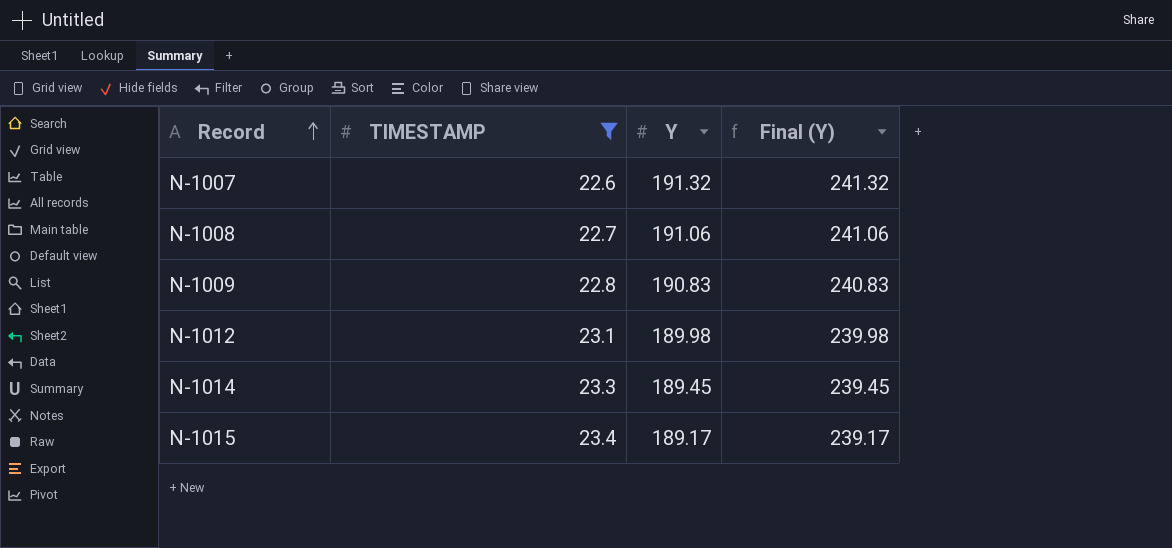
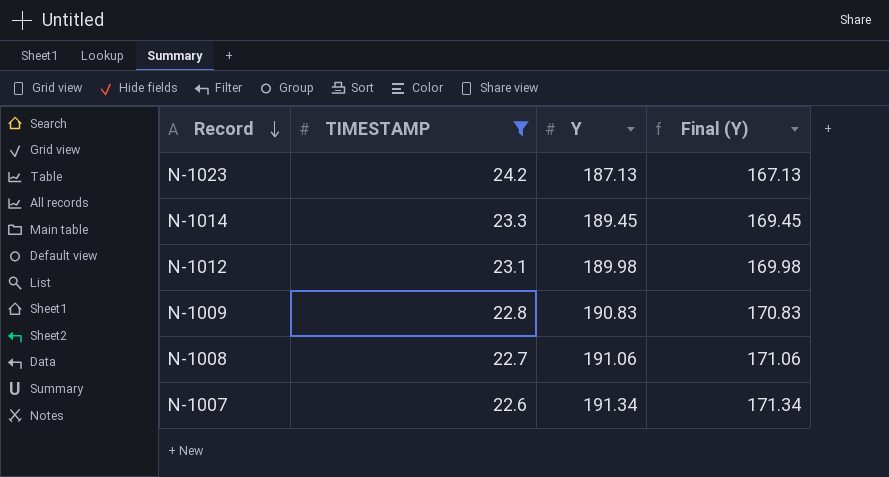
row order: Record ascending -> Record descending
column Final (Y) | formula: [Y] + 50 -> [Y] - 20
row N-1015: 23.4 | 189.17 | 239.17 -> none
row N-1023: none -> 24.2 | 187.13 | 167.13
N-1007 | Y: 191.32 -> 191.34

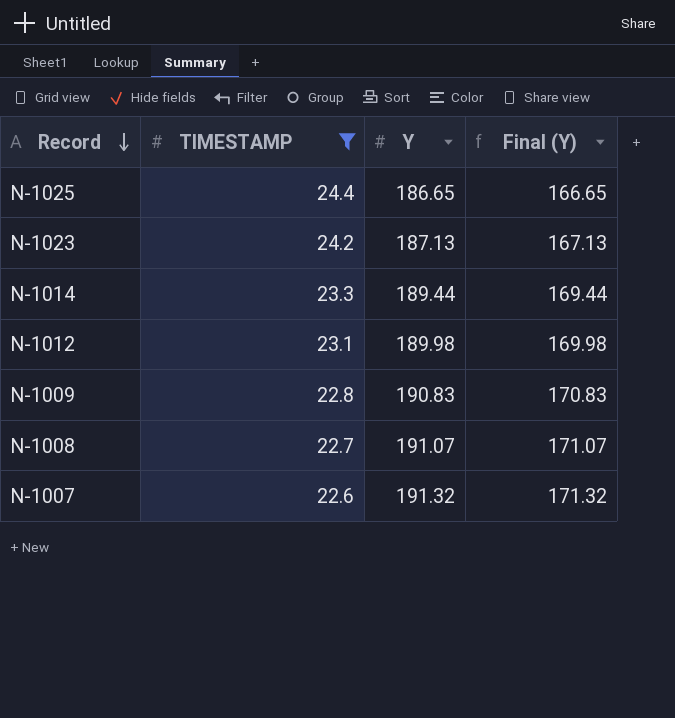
row N-1025: none -> 24.4 | 186.65 | 166.65
N-1014 | Y: 189.45 -> 189.44
N-1014 | Final (Y): 169.45 -> 169.44
N-1008 | Y: 191.06 -> 191.07
N-1008 | Final (Y): 171.06 -> 171.07
N-1007 | Y: 191.34 -> 191.32
N-1007 | Final (Y): 171.34 -> 171.32

